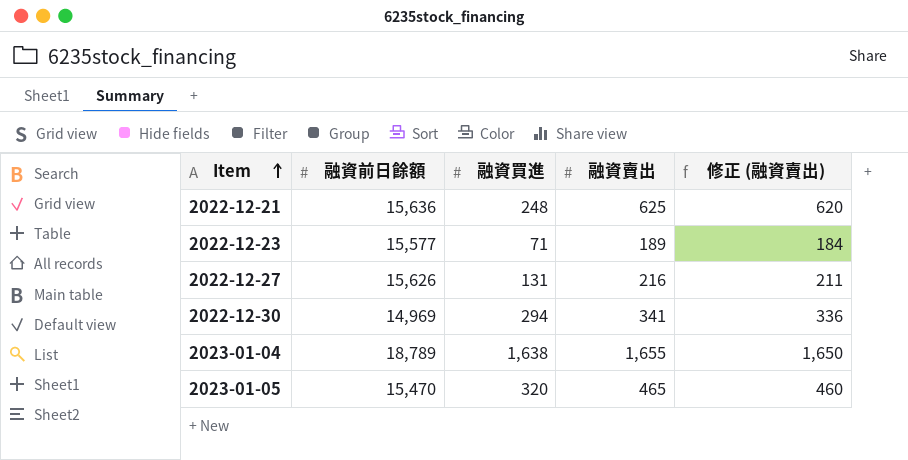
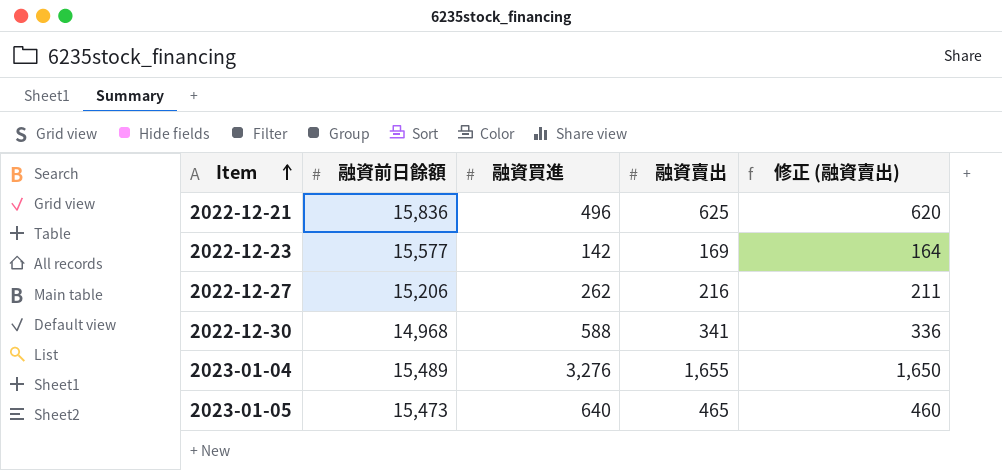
2022-12-21 | 融資前日餘額: 15,636 -> 15,836
2022-12-21 | 融資買進: 248 -> 496
2022-12-23 | 融資買進: 71 -> 142
2022-12-23 | 融資賣出: 189 -> 169
2022-12-23 | 修正 (融資賣出): 184 -> 164
2022-12-27 | 融資前日餘額: 15,626 -> 15,206
2022-12-27 | 融資買進: 131 -> 262
2022-12-30 | 融資前日餘額: 14,969 -> 14,968
2022-12-30 | 融資買進: 294 -> 588
2023-01-04 | 融資前日餘額: 18,789 -> 15,489
2023-01-04 | 融資買進: 1,638 -> 3,276
2023-01-05 | 融資前日餘額: 15,470 -> 15,473
2023-01-05 | 融資買進: 320 -> 640

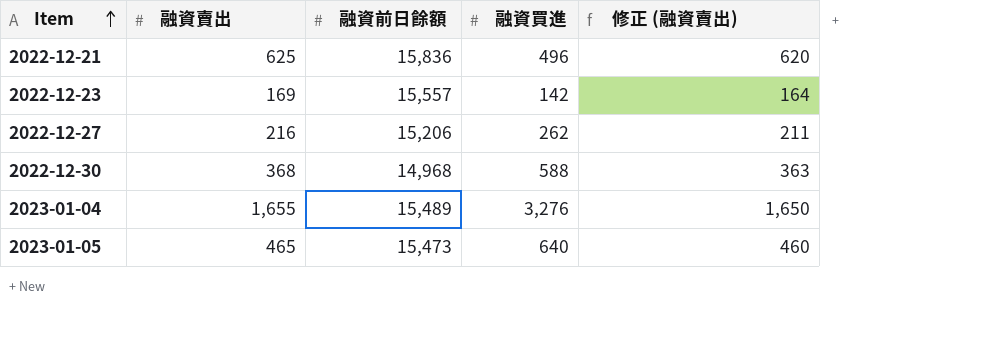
column 融資賣出 | position: 4 -> 2
2022-12-23 | 融資前日餘額: 15,577 -> 15,557
2022-12-30 | 融資賣出: 341 -> 368
2022-12-30 | 修正 (融資賣出): 336 -> 363

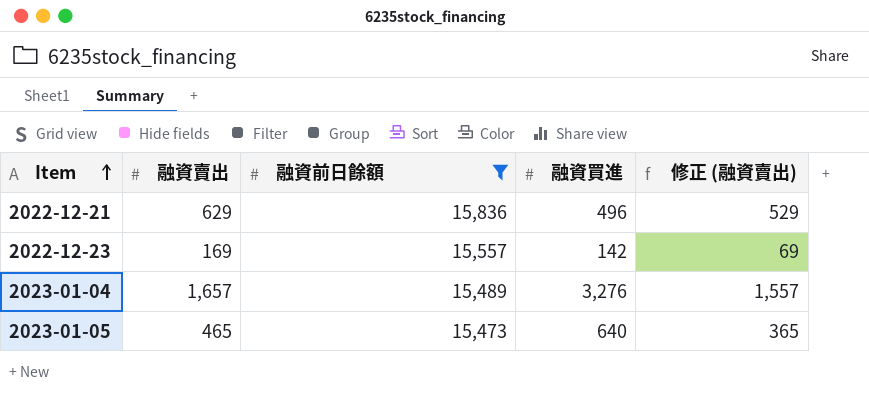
filter: none -> 融資前日餘額 >= 15,473
column 修正 (融資賣出) | formula: [融資賣出] - 5 -> [融資賣出] - 100
2022-12-21 | 融資賣出: 625 -> 629
2023-01-04 | 融資賣出: 1,655 -> 1,657

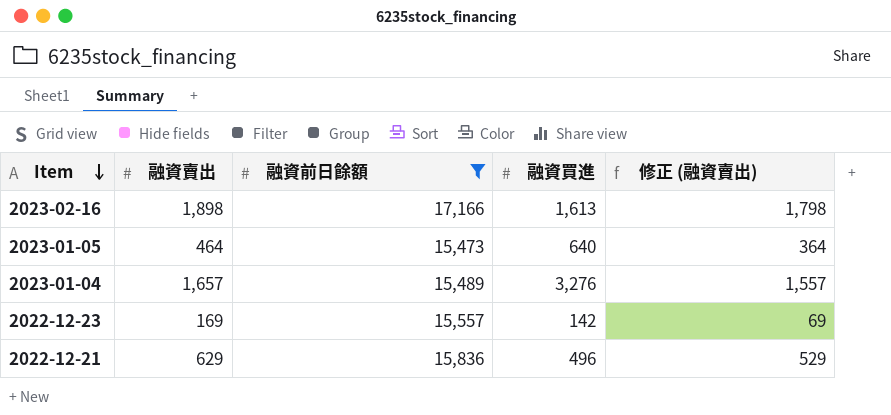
row order: Item ascending -> Item descending
row 2023-02-16: none -> 1,898 | 17,166 | 1,613 | 1,798
2023-01-05 | 融資賣出: 465 -> 464
2023-01-05 | 修正 (融資賣出): 365 -> 364

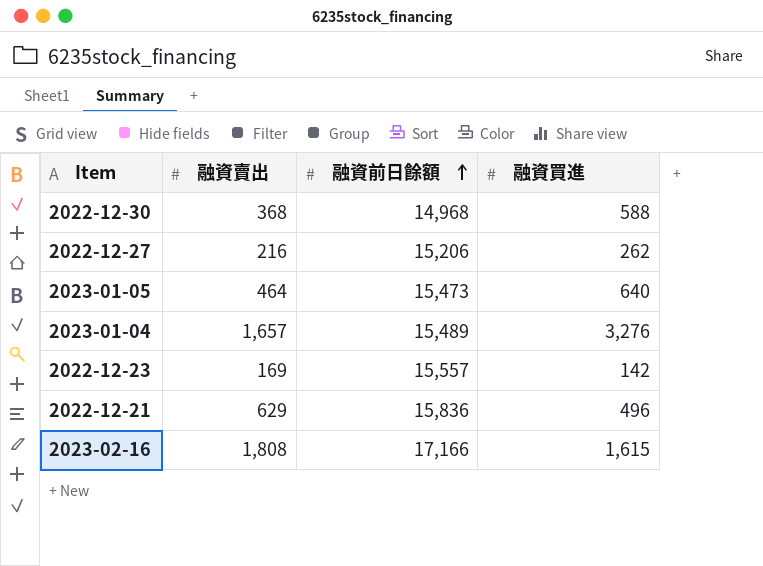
filter: 融資前日餘額 >= 15,473 -> none
row order: Item descending -> 融資前日餘額 ascending
column 修正 (融資賣出) | formula: [融資賣出] - 100 -> none
2023-02-16 | 融資賣出: 1,898 -> 1,808
2023-02-16 | 融資買進: 1,613 -> 1,615

